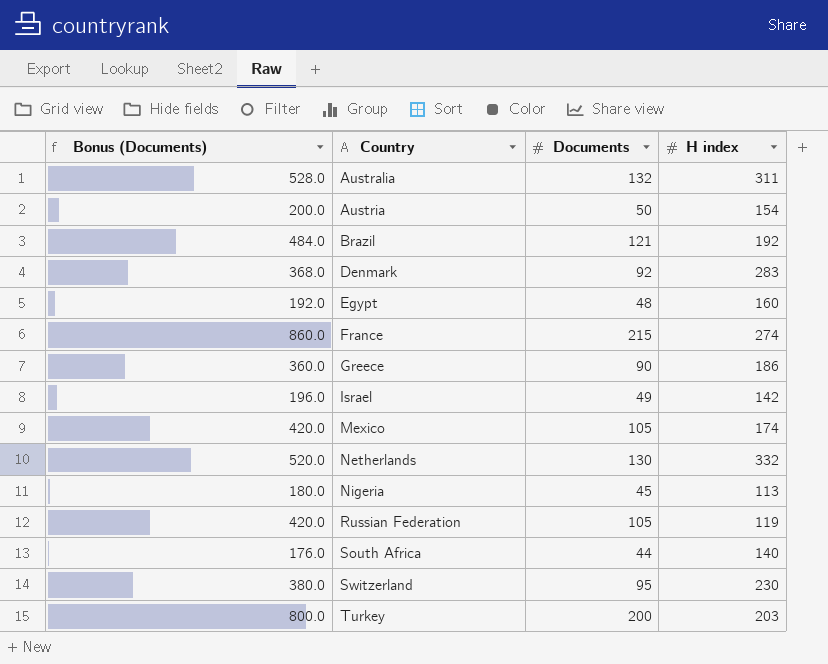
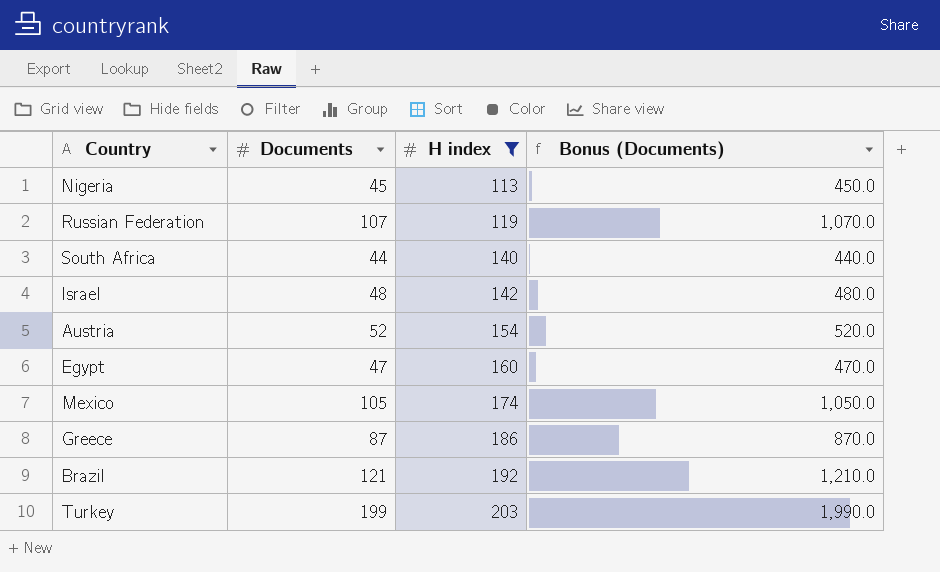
filter: none -> H index <= 203
row order: Country ascending -> H index ascending
column Bonus (Documents) | formula: [Documents] * 4 -> [Documents] * 10
column Bonus (Documents) | position: 1 -> 4
Russian Federation | Documents: 105 -> 107
Israel | Documents: 49 -> 48
Austria | Documents: 50 -> 52
Egypt | Documents: 48 -> 47
Greece | Documents: 90 -> 87
Turkey | Documents: 200 -> 199

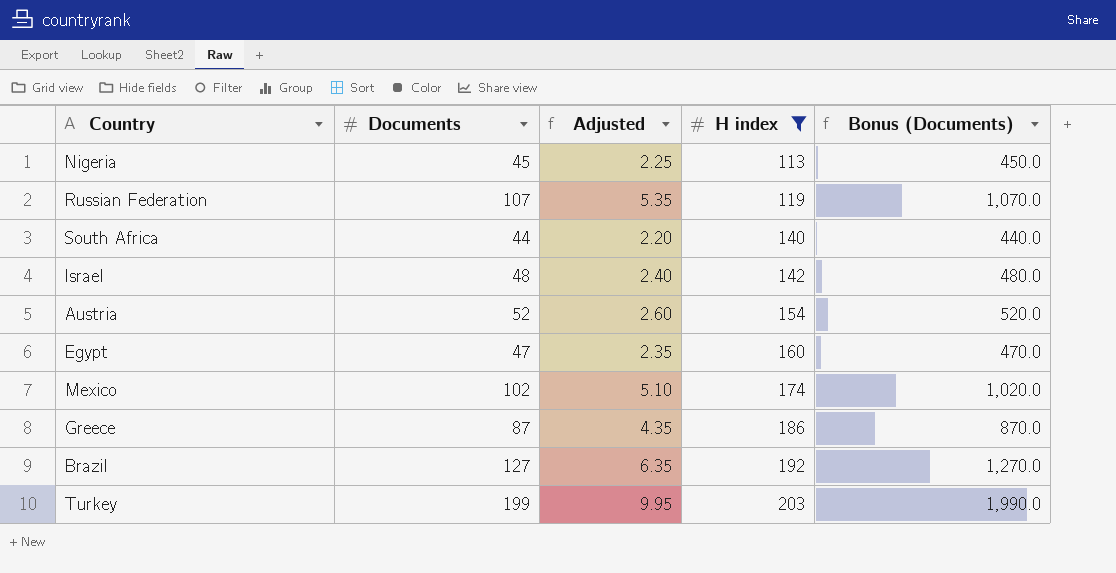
column Adjusted | formula: none -> [Documents] * 0.05
Mexico | Documents: 105 -> 102
Mexico | Bonus (Documents): 1,050.0 -> 1,020.0
Brazil | Documents: 121 -> 127
Brazil | Bonus (Documents): 1,210.0 -> 1,270.0

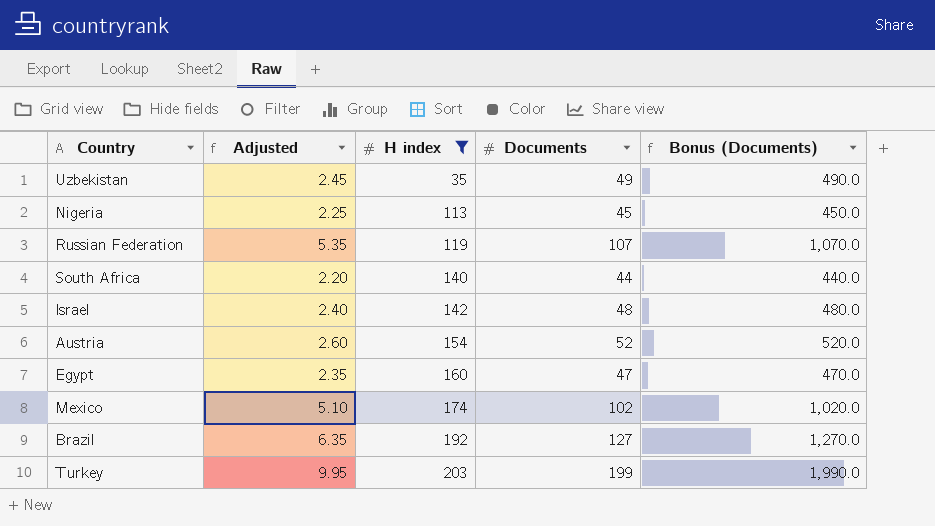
column Documents | position: 2 -> 4
row Greece: 87 | 4.35 | 186 | 870.0 -> none
row Uzbekistan: none -> 2.45 | 35 | 49 | 490.0

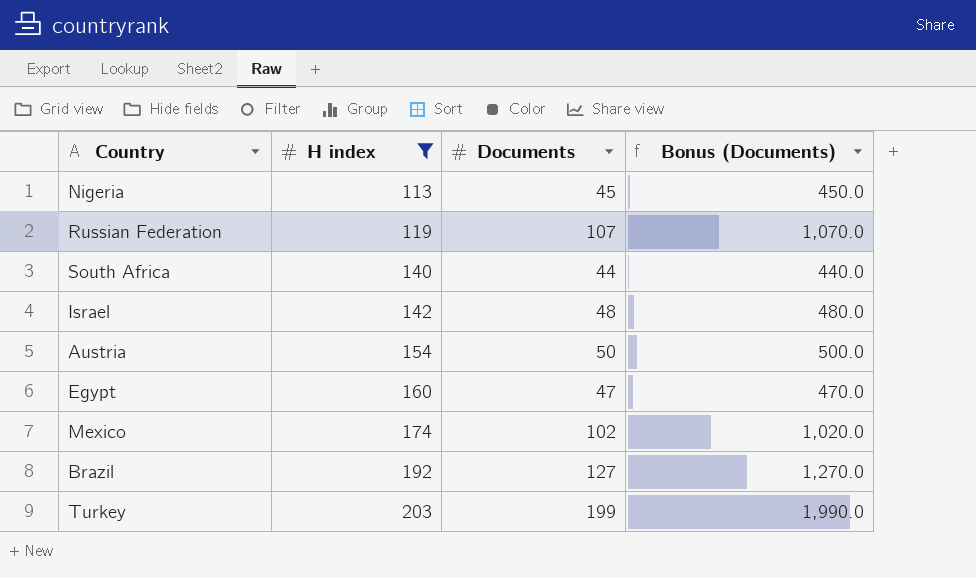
column Adjusted | formula: [Documents] * 0.05 -> none
row Uzbekistan: 2.45 | 35 | 49 | 490.0 -> none
Austria | Documents: 52 -> 50
Austria | Bonus (Documents): 520.0 -> 500.0

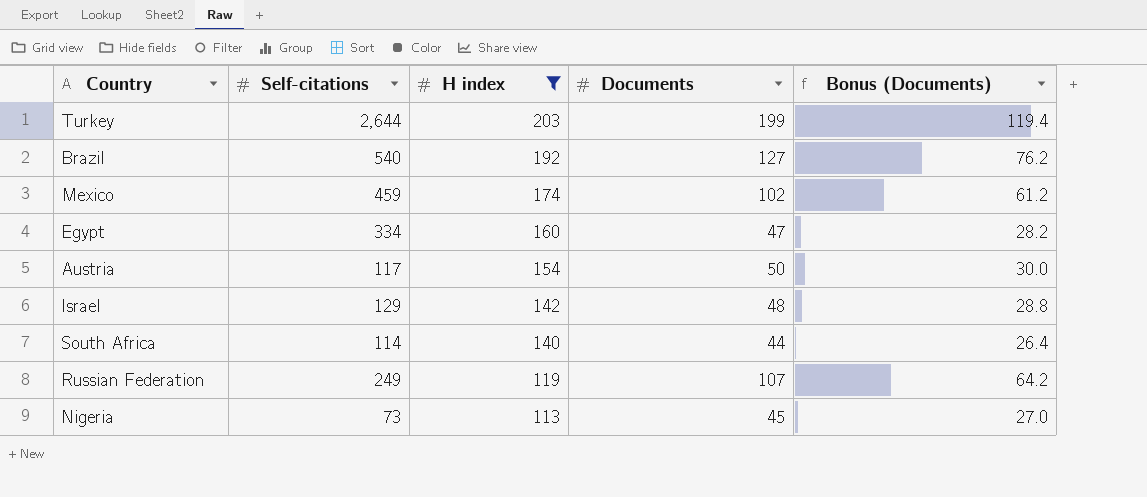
row order: H index ascending -> H index descending
column Self-citations | position: none -> 2
column Bonus (Documents) | formula: [Documents] * 10 -> [Documents] * 0.6

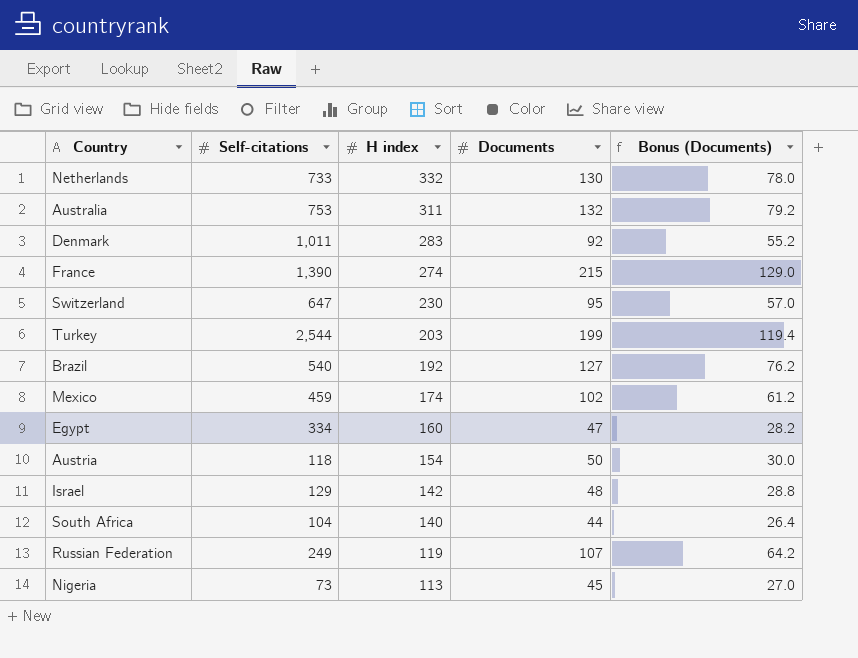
filter: H index <= 203 -> none
Turkey | Self-citations: 2,644 -> 2,544
Austria | Self-citations: 117 -> 118
South Africa | Self-citations: 114 -> 104

